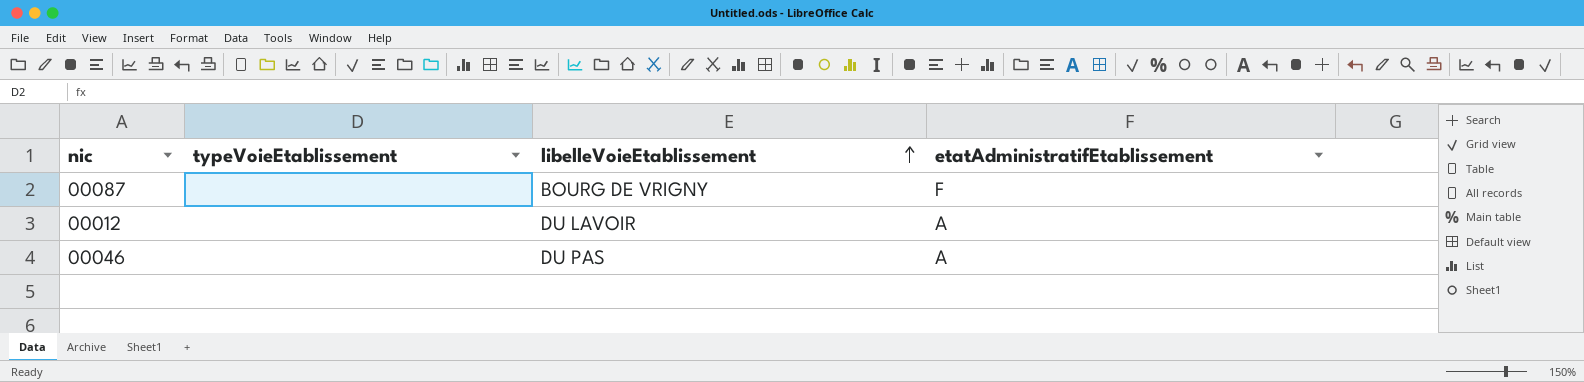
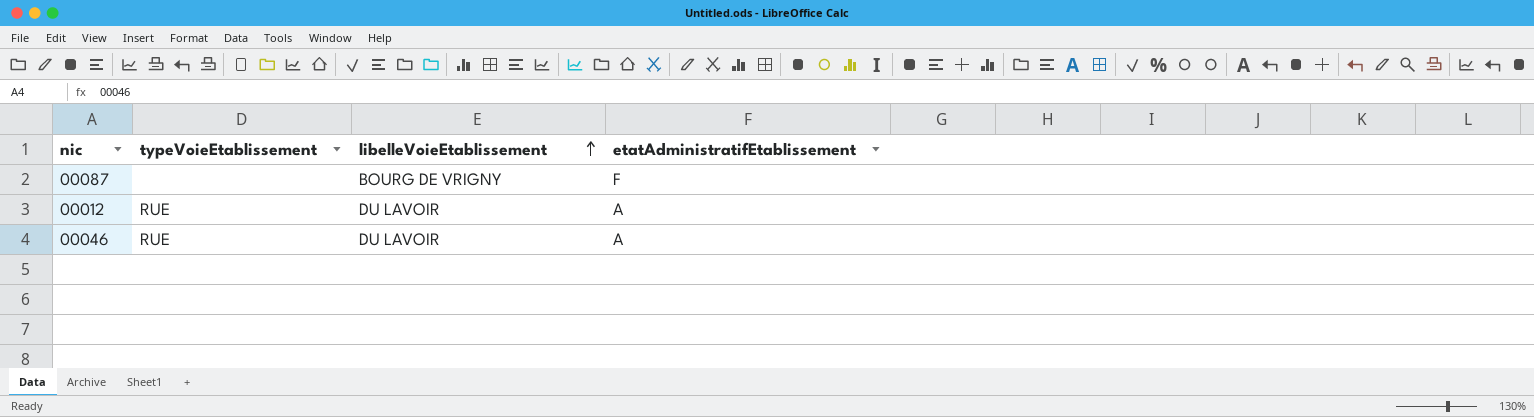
00012 | typeVoieEtablissement: none -> RUE
00046 | typeVoieEtablissement: none -> RUE
00046 | libelleVoieEtablissement: DU PAS -> DU LAVOIR

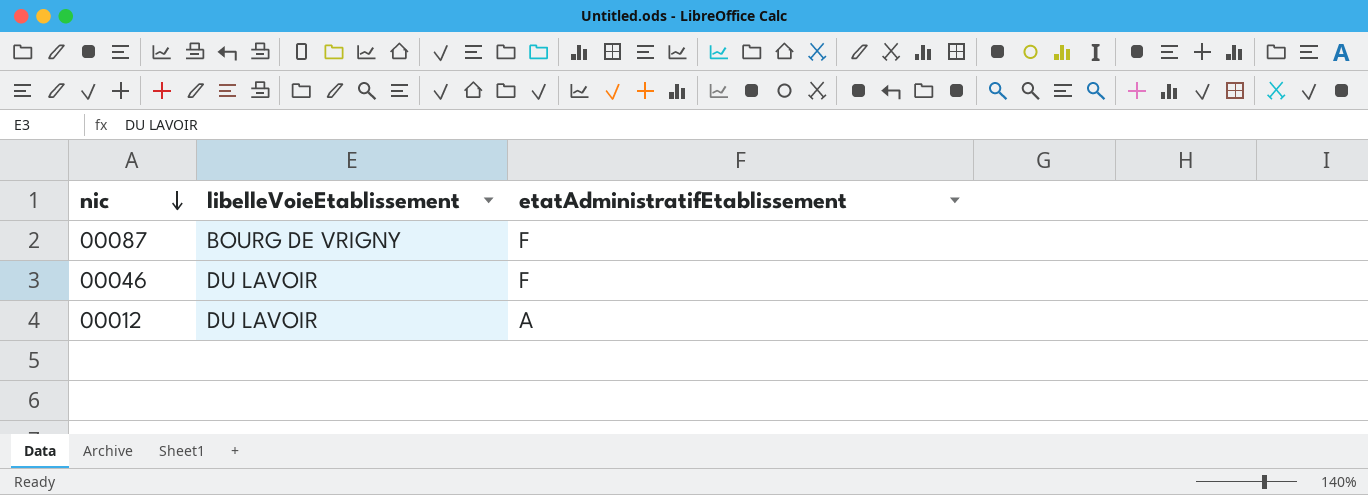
row order: libelleVoieEtablissement ascending -> nic descending
column typeVoieEtablissement | position: 2 -> none
00046 | etatAdministratifEtablissement: A -> F

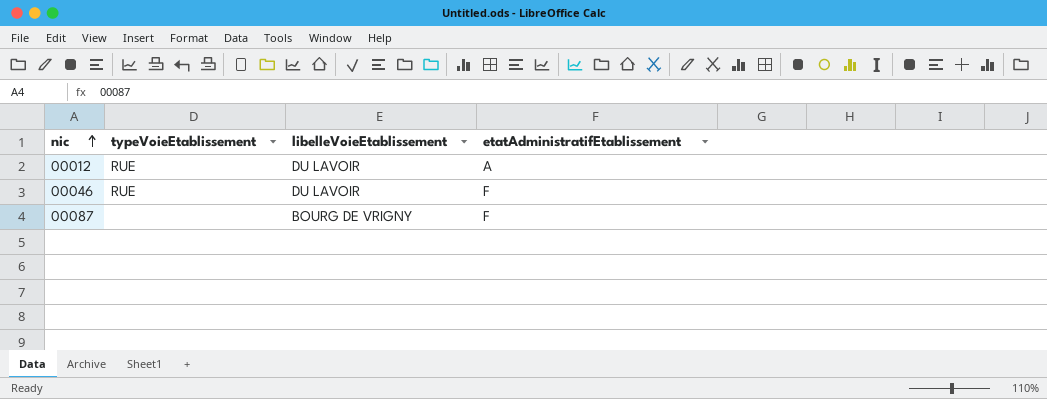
row order: nic descending -> nic ascending
column typeVoieEtablissement | position: none -> 2

